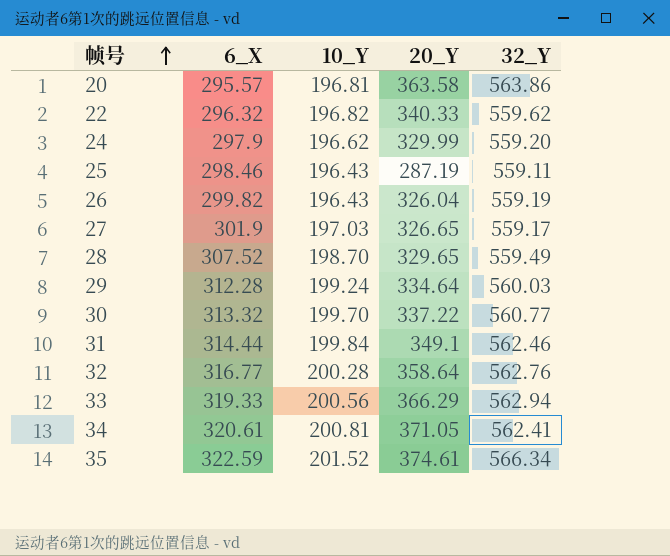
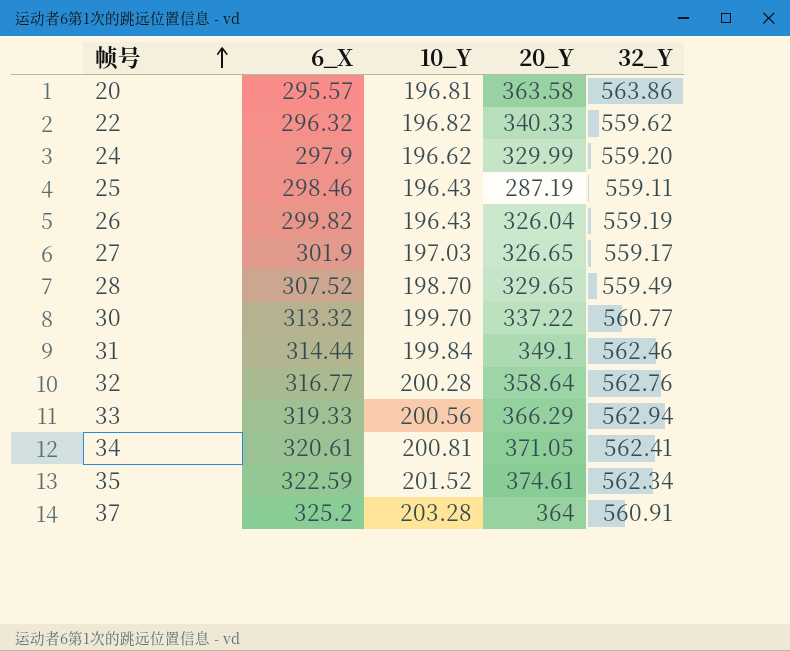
row 29: 312.28 | 199.24 | 334.64 | 560.03 -> none
35 | 32_Y: 566.34 -> 562.34
row 37: none -> 325.2 | 203.28 | 364 | 560.91

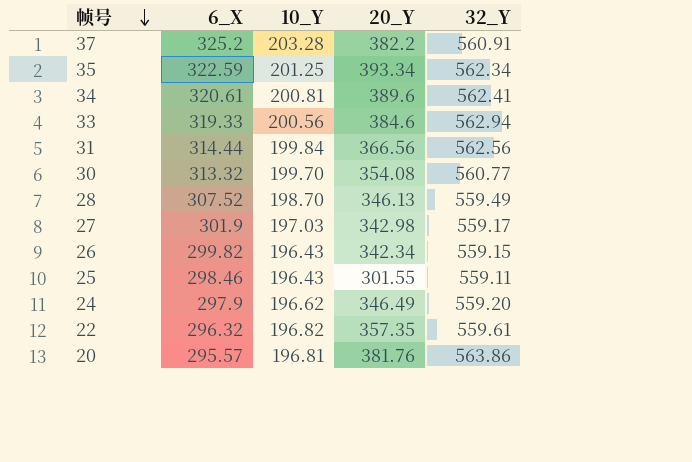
row order: 帧号 ascending -> 帧号 descending
row 32: 316.77 | 200.28 | 358.64 | 562.76 -> none
37 | 20_Y: 364 -> 382.2
35 | 10_Y: 201.52 -> 201.25
35 | 20_Y: 374.61 -> 393.34
34 | 20_Y: 371.05 -> 389.6
33 | 20_Y: 366.29 -> 384.6
31 | 20_Y: 349.1 -> 366.56
31 | 32_Y: 562.46 -> 562.56
30 | 20_Y: 337.22 -> 354.08
28 | 20_Y: 329.65 -> 346.13
27 | 20_Y: 326.65 -> 342.98
26 | 20_Y: 326.04 -> 342.34
26 | 32_Y: 559.19 -> 559.15
25 | 20_Y: 287.19 -> 301.55
24 | 20_Y: 329.99 -> 346.49
22 | 20_Y: 340.33 -> 357.35
22 | 32_Y: 559.62 -> 559.61
20 | 20_Y: 363.58 -> 381.76

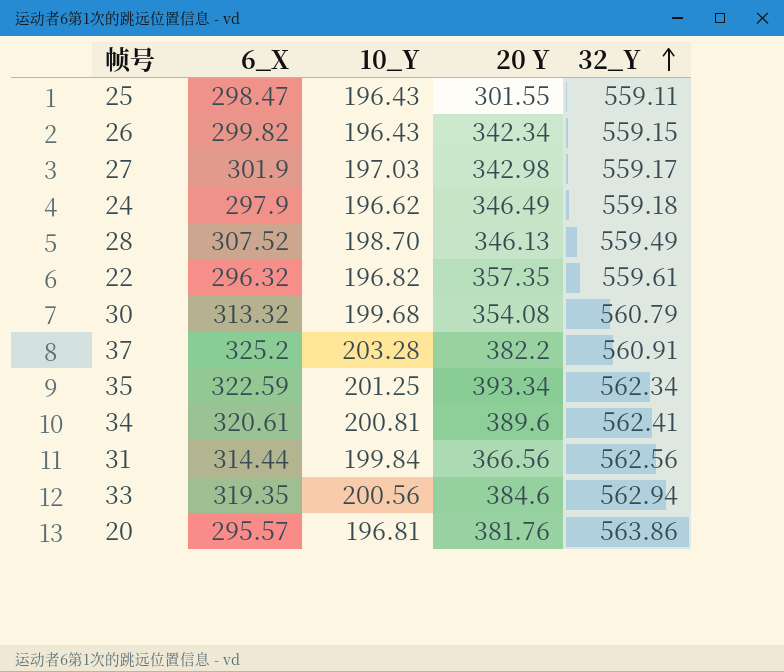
row order: 帧号 descending -> 32_Y ascending
column name: 20_Y -> 20 Y
25 | 6_X: 298.46 -> 298.47
24 | 32_Y: 559.20 -> 559.18
30 | 10_Y: 199.70 -> 199.68
30 | 32_Y: 560.77 -> 560.79
33 | 6_X: 319.33 -> 319.35

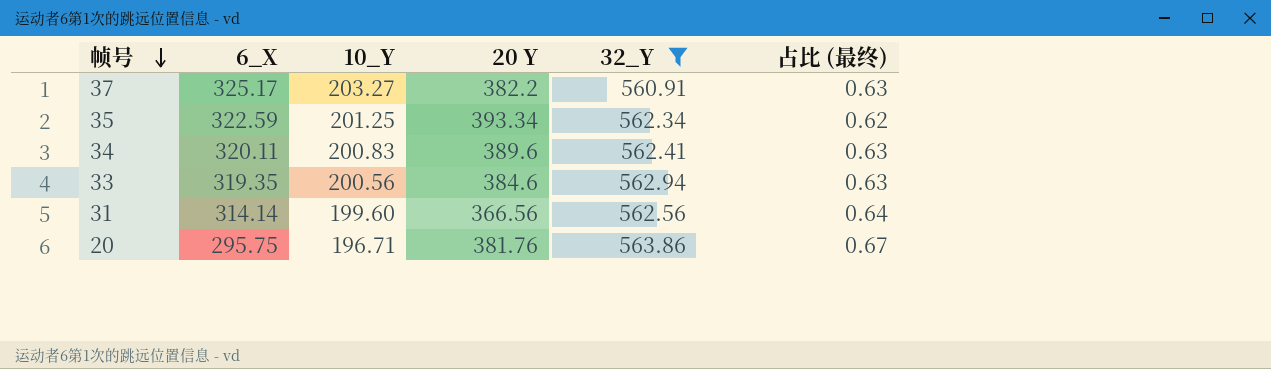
filter: none -> 32_Y >= 560.91
row order: 32_Y ascending -> 帧号 descending
column 占比 (最终) | formula: none -> [10_Y] / [6_X]
37 | 6_X: 325.2 -> 325.17
37 | 10_Y: 203.28 -> 203.27
34 | 6_X: 320.61 -> 320.11
34 | 10_Y: 200.81 -> 200.83
31 | 6_X: 314.44 -> 314.14
31 | 10_Y: 199.84 -> 199.60
20 | 6_X: 295.57 -> 295.75
20 | 10_Y: 196.81 -> 196.71

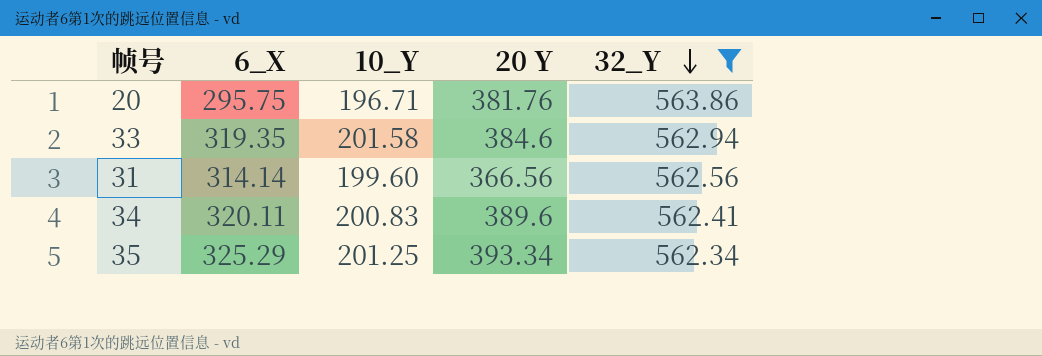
row order: 帧号 descending -> 32_Y descending
column 占比 (最终) | formula: [10_Y] / [6_X] -> none
row 37: 325.17 | 203.27 | 382.2 | 560.91 | 0.63 -> none
33 | 10_Y: 200.56 -> 201.58
35 | 6_X: 322.59 -> 325.29

